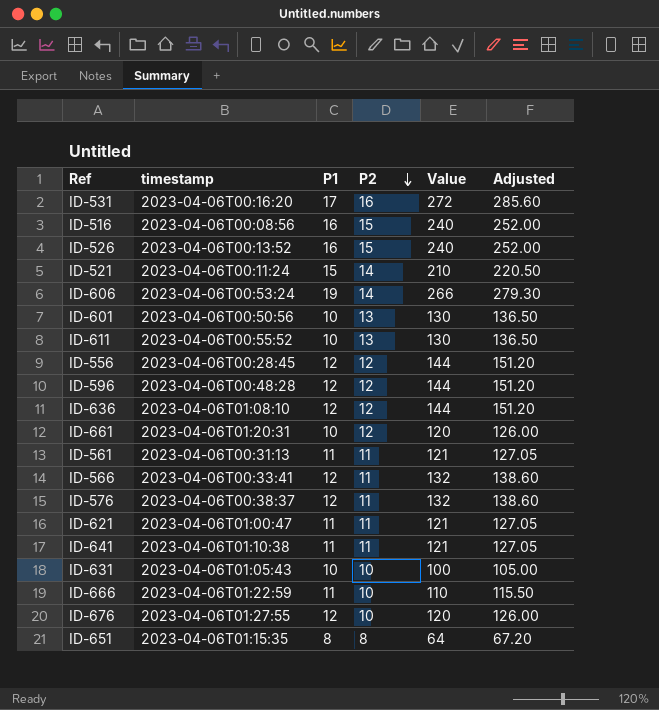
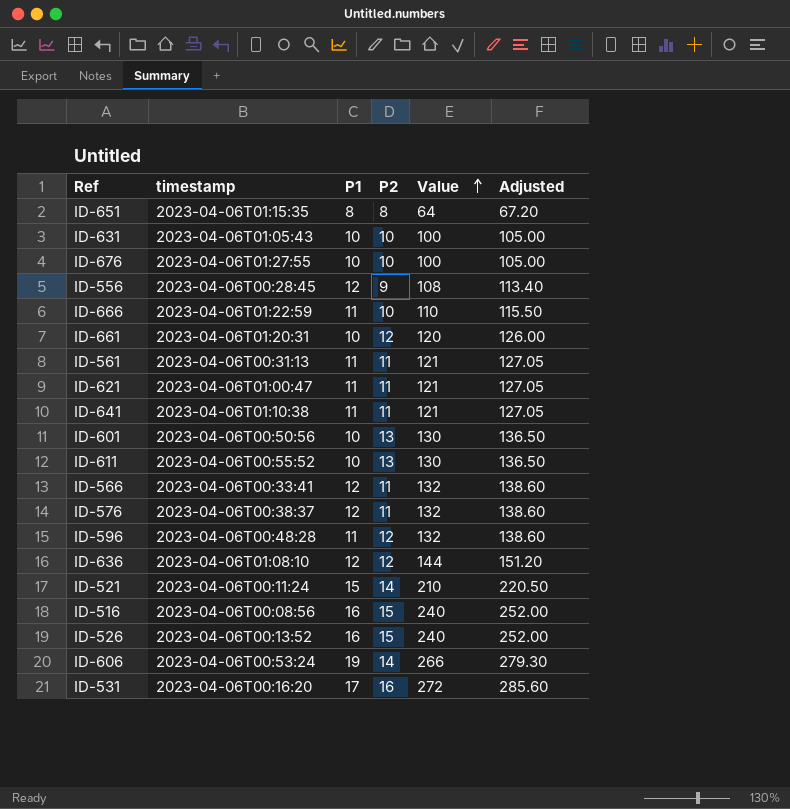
row order: P2 descending -> Value ascending
ID-676 | P1: 12 -> 10
ID-676 | Value: 120 -> 100
ID-676 | Adjusted: 126.00 -> 105.00
ID-556 | P2: 12 -> 9
ID-556 | Value: 144 -> 108
ID-556 | Adjusted: 151.20 -> 113.40
ID-596 | P1: 12 -> 11
ID-596 | Value: 144 -> 132
ID-596 | Adjusted: 151.20 -> 138.60

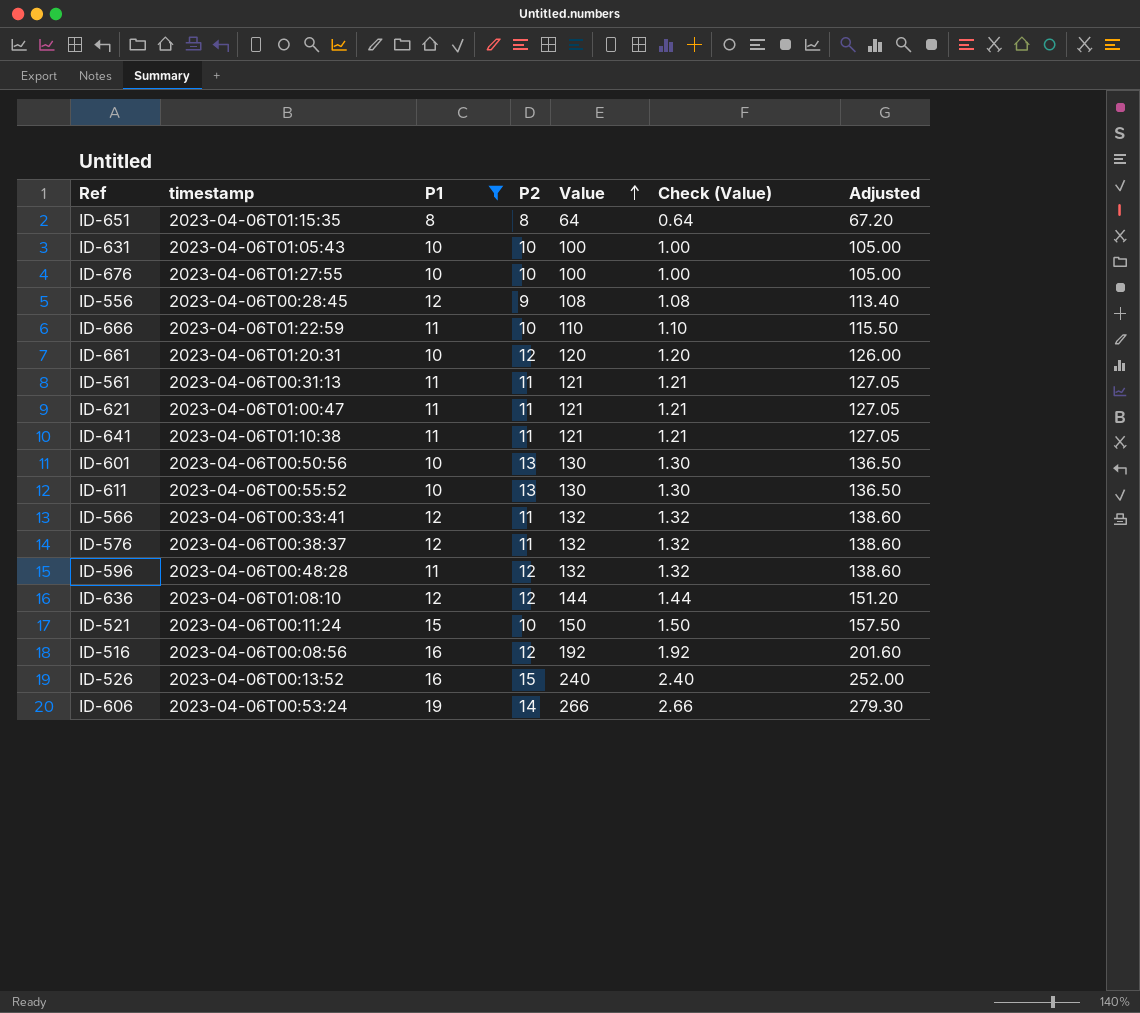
filter: none -> P1 != 17
column Check (Value) | formula: none -> [Value] * 0.01
ID-521 | P2: 14 -> 10
ID-521 | Value: 210 -> 150
ID-521 | Adjusted: 220.50 -> 157.50
ID-516 | P2: 15 -> 12
ID-516 | Value: 240 -> 192
ID-516 | Adjusted: 252.00 -> 201.60

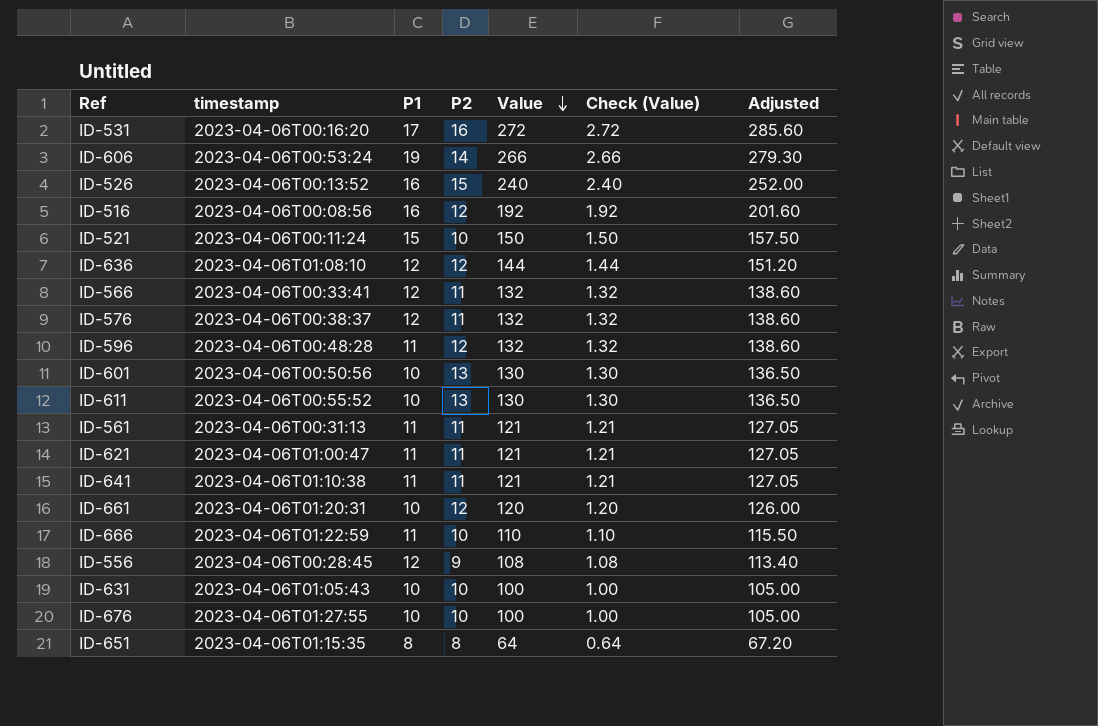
filter: P1 != 17 -> none
row order: Value ascending -> Value descending

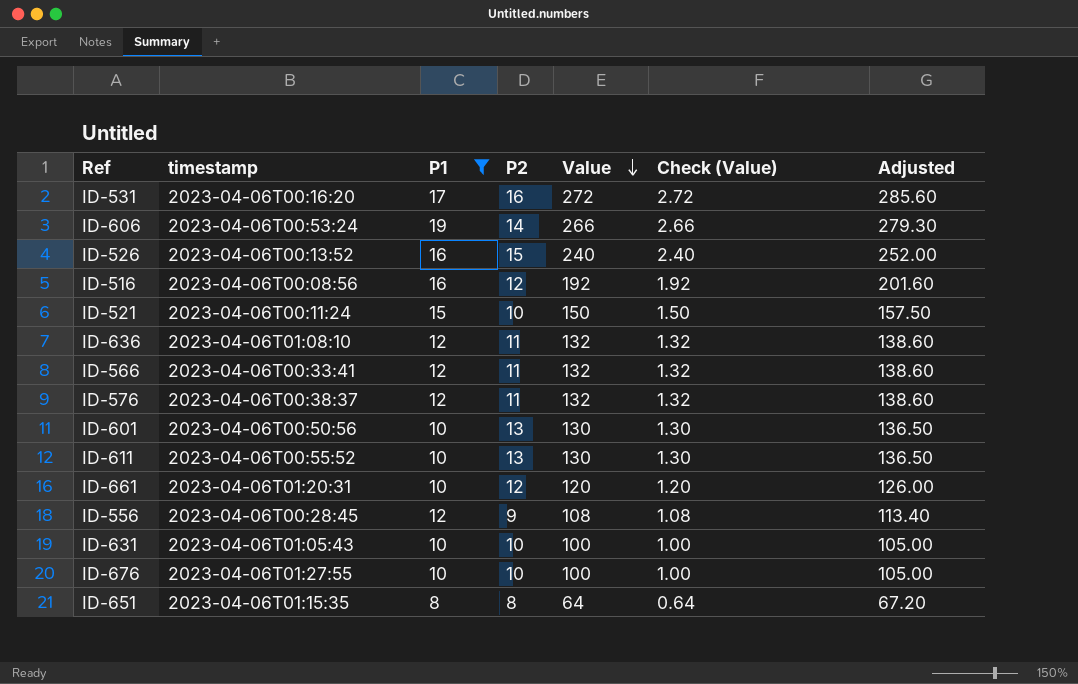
filter: none -> P1 != 11
ID-636 | P2: 12 -> 11
ID-636 | Value: 144 -> 132
ID-636 | Check (Value): 1.44 -> 1.32
ID-636 | Adjusted: 151.20 -> 138.60

